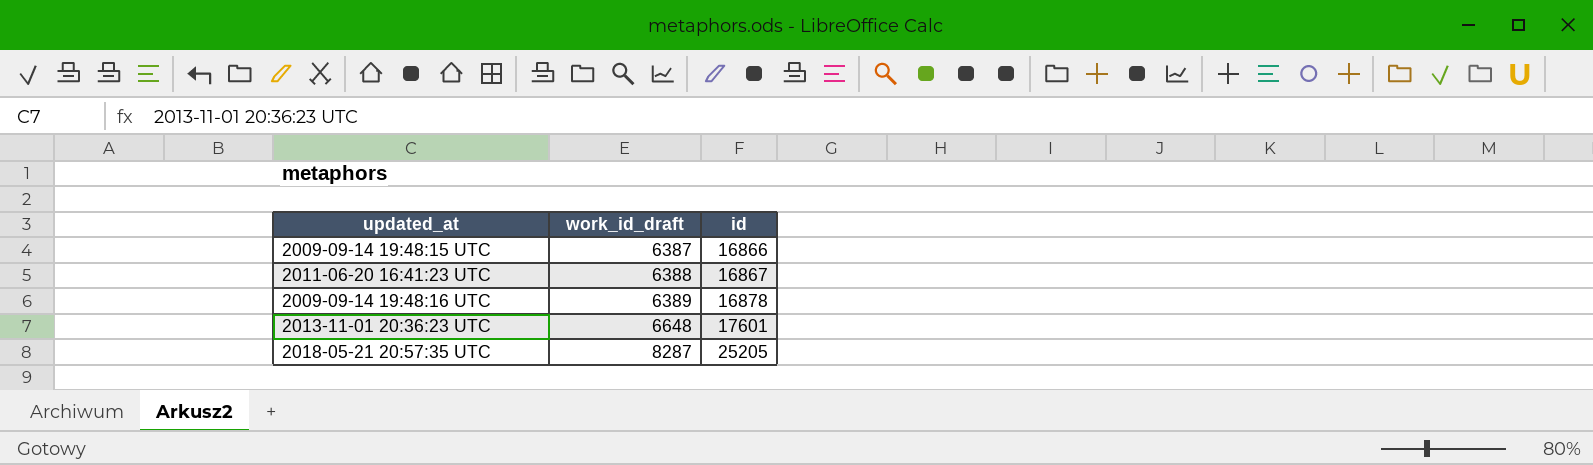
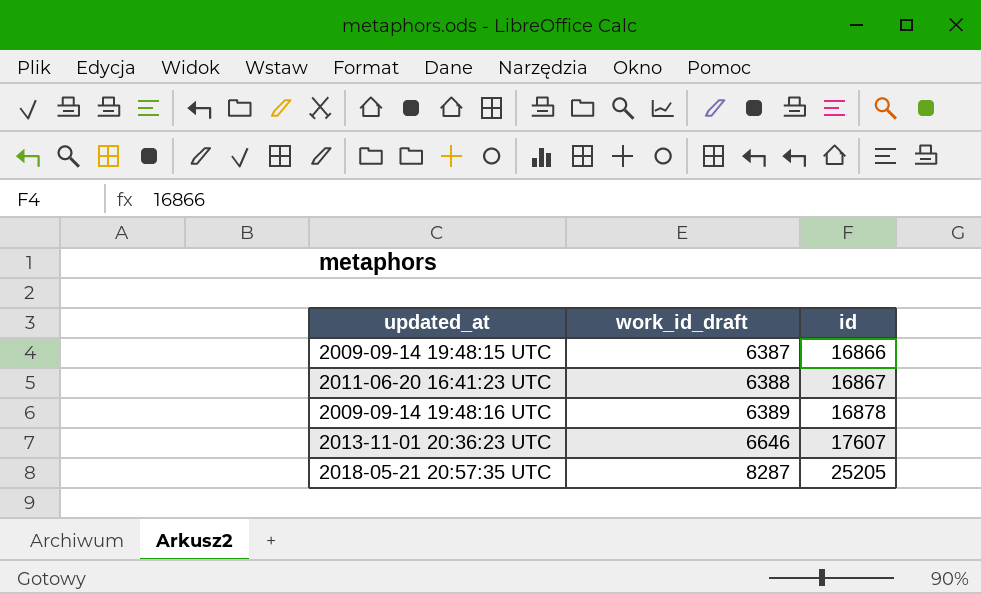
2013-11-01 20:36:23 UTC | work_id_draft: 6648 -> 6646
2013-11-01 20:36:23 UTC | id: 17601 -> 17607

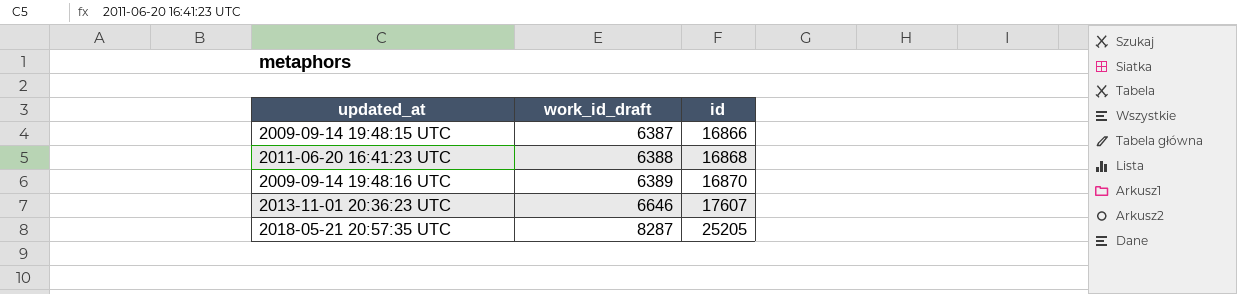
2011-06-20 16:41:23 UTC | id: 16867 -> 16868
2009-09-14 19:48:16 UTC | id: 16878 -> 16870

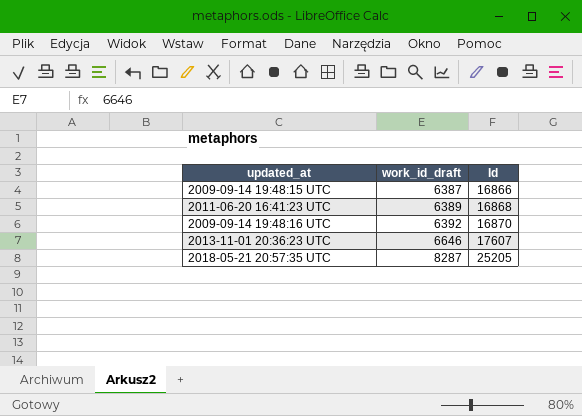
column name: id -> Id
2011-06-20 16:41:23 UTC | work_id_draft: 6388 -> 6389
2009-09-14 19:48:16 UTC | work_id_draft: 6389 -> 6392

